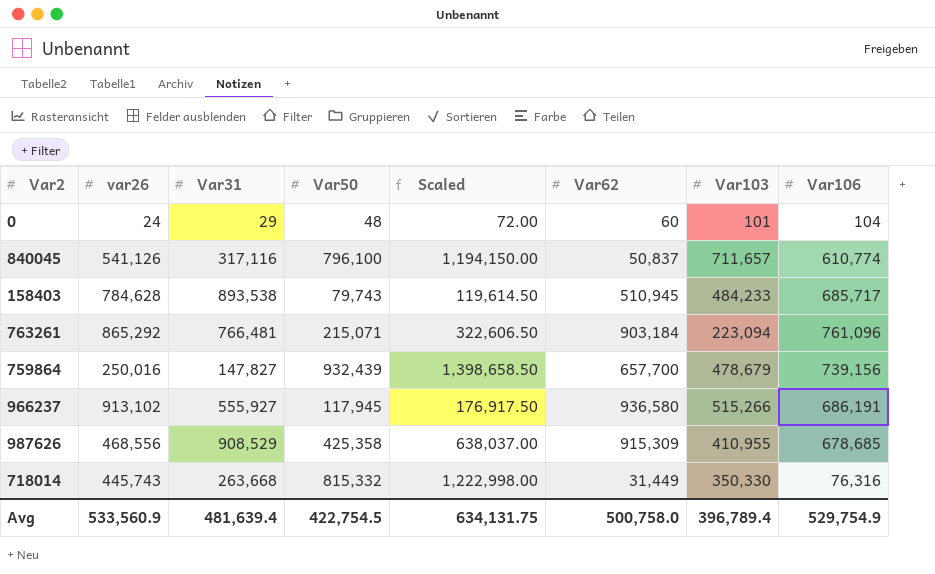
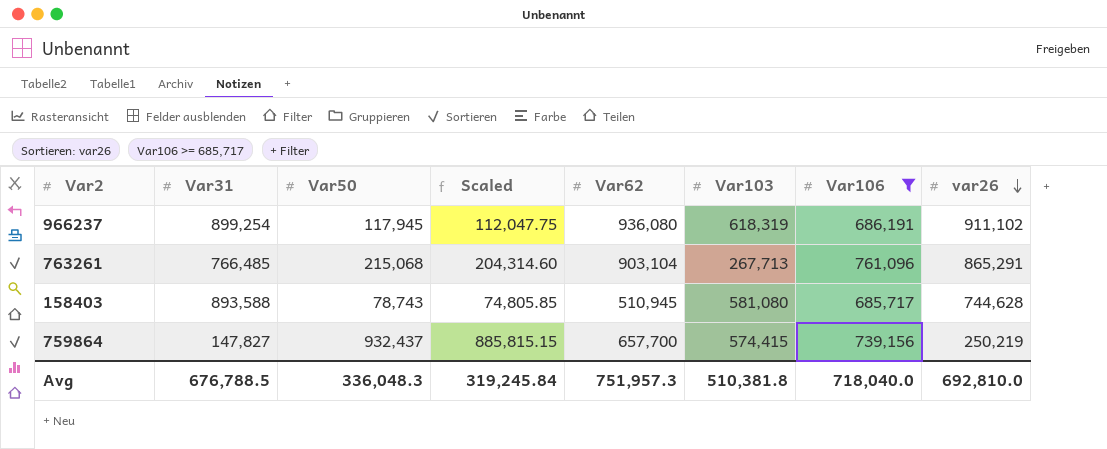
filter: none -> Var106 >= 685,717
row order: none -> var26 descending
column Scaled | formula: [Var50] * 1.5 -> [Var50] * 0.95
column var26 | position: 2 -> 8
966237 | Var31: 555,927 -> 899,254
966237 | Var62: 936,580 -> 936,080
966237 | Var103: 515,266 -> 618,319
966237 | var26: 913,102 -> 911,102
763261 | Var31: 766,481 -> 766,485
763261 | Var50: 215,071 -> 215,068
763261 | Var62: 903,184 -> 903,104
763261 | Var103: 223,094 -> 267,713
763261 | var26: 865,292 -> 865,291
158403 | Var31: 893,538 -> 893,588
158403 | Var50: 79,743 -> 78,743
158403 | Var103: 484,233 -> 581,080
158403 | var26: 784,628 -> 744,628
759864 | Var50: 932,439 -> 932,437
759864 | Var103: 478,679 -> 574,415
759864 | var26: 250,016 -> 250,219
Avg | Var31: 481,639.4 -> 676,788.5
Avg | Var50: 422,754.5 -> 336,048.3
Avg | Scaled: 634,131.75 -> 319,245.84
Avg | Var62: 500,758.0 -> 751,957.3
Avg | Var103: 396,789.4 -> 510,381.8
Avg | Var106: 529,754.9 -> 718,040.0
Avg | var26: 533,560.9 -> 692,810.0

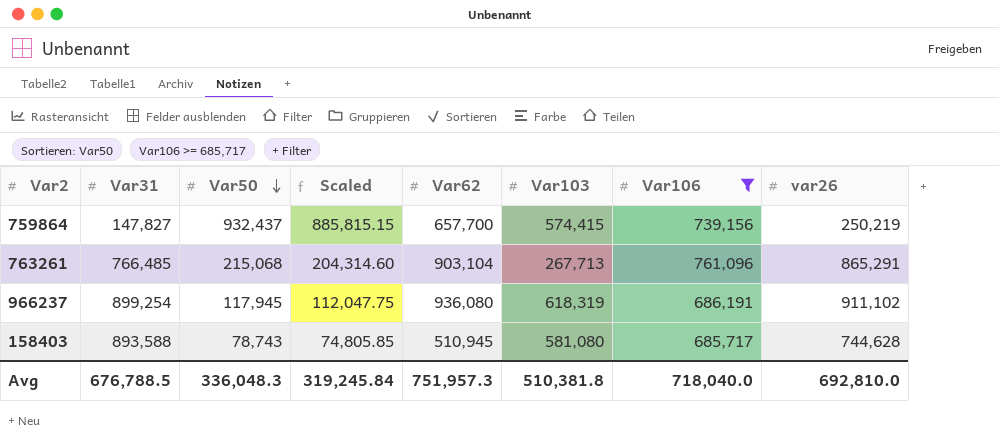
row order: var26 descending -> Var50 descending

